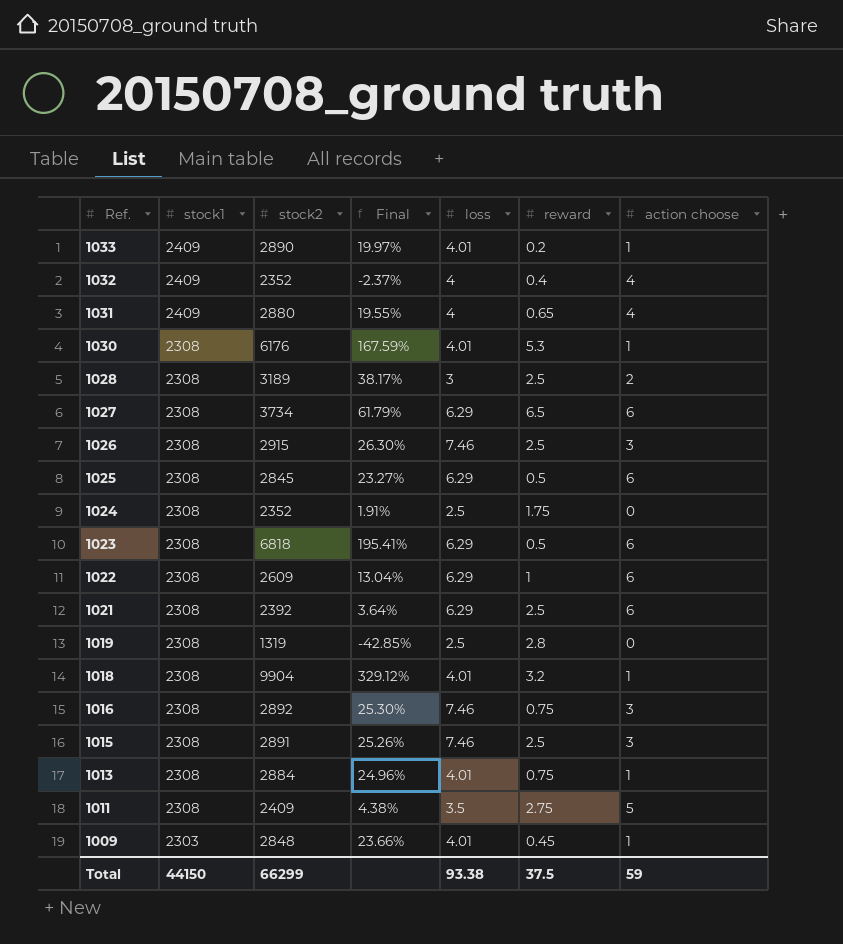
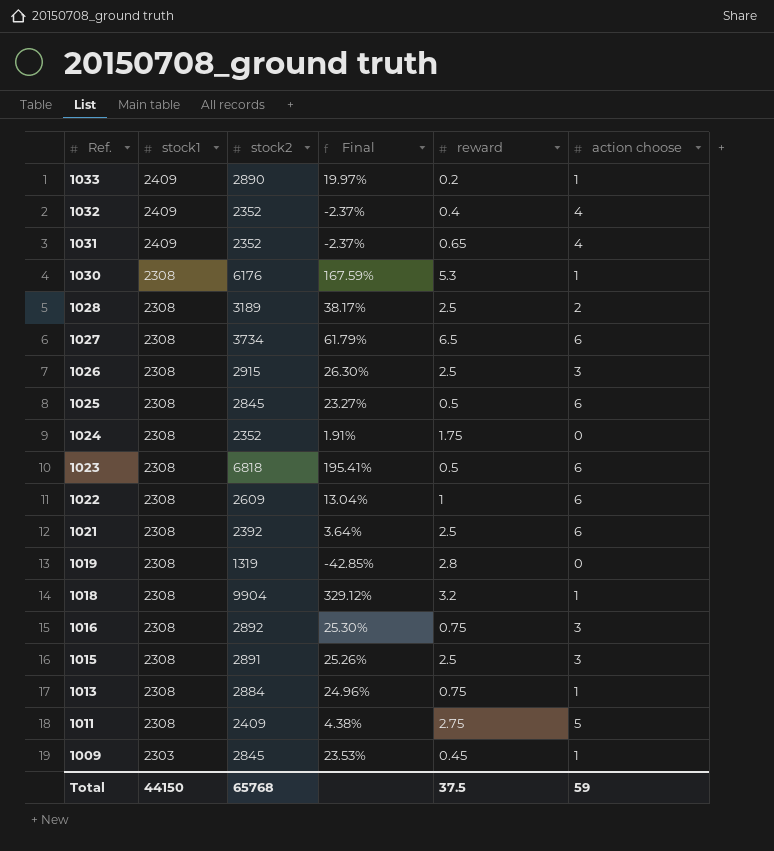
column loss | position: 5 -> none
1031 | stock2: 2880 -> 2352
1031 | Final: 19.55% -> -2.37%
1009 | stock2: 2848 -> 2845
1009 | Final: 23.66% -> 23.53%
Total | stock2: 66299 -> 65768

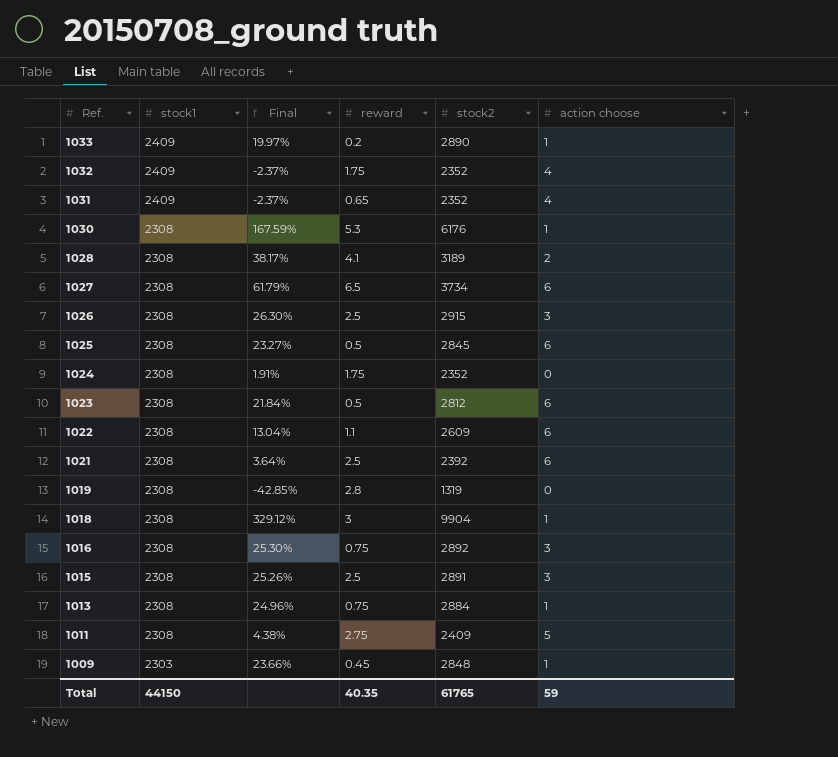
column stock2 | position: 3 -> 5
1032 | reward: 0.4 -> 1.75
1028 | reward: 2.5 -> 4.1
1023 | Final: 195.41% -> 21.84%
1023 | stock2: 6818 -> 2812
1022 | reward: 1 -> 1.1
1018 | reward: 3.2 -> 3
1009 | Final: 23.53% -> 23.66%
1009 | stock2: 2845 -> 2848
Total | reward: 37.5 -> 40.35
Total | stock2: 65768 -> 61765

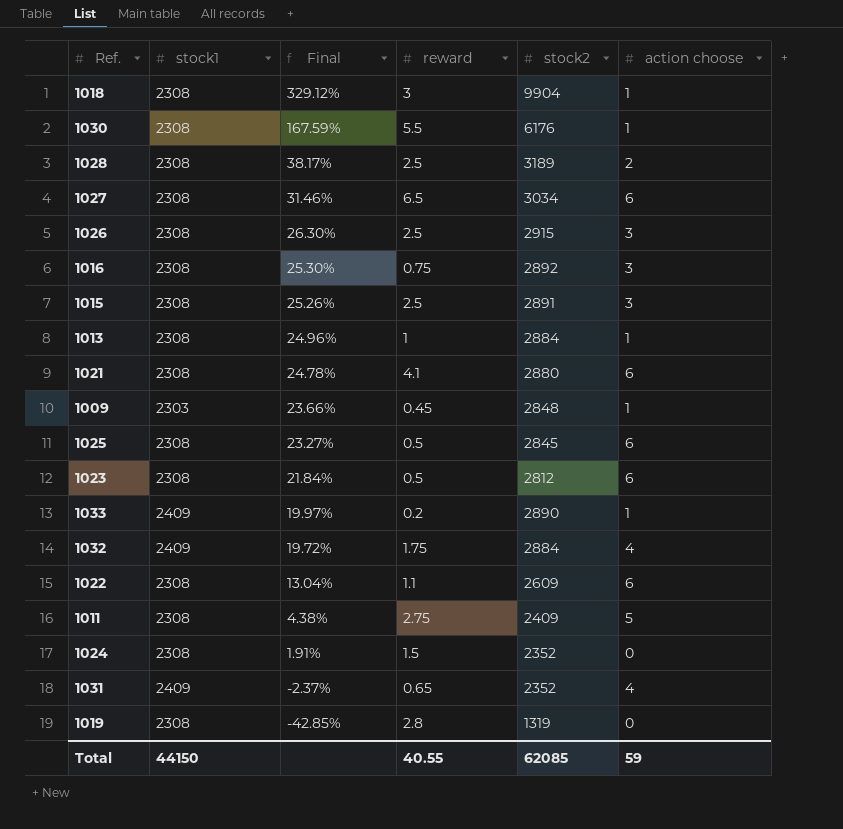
row order: Ref. descending -> Final descending
1030 | reward: 5.3 -> 5.5
1028 | reward: 4.1 -> 2.5
1027 | Final: 61.79% -> 31.46%
1027 | stock2: 3734 -> 3034
1013 | reward: 0.75 -> 1
1021 | Final: 3.64% -> 24.78%
1021 | reward: 2.5 -> 4.1
1021 | stock2: 2392 -> 2880
1032 | Final: -2.37% -> 19.72%
1032 | stock2: 2352 -> 2884
1024 | reward: 1.75 -> 1.5
Total | reward: 40.35 -> 40.55
Total | stock2: 61765 -> 62085

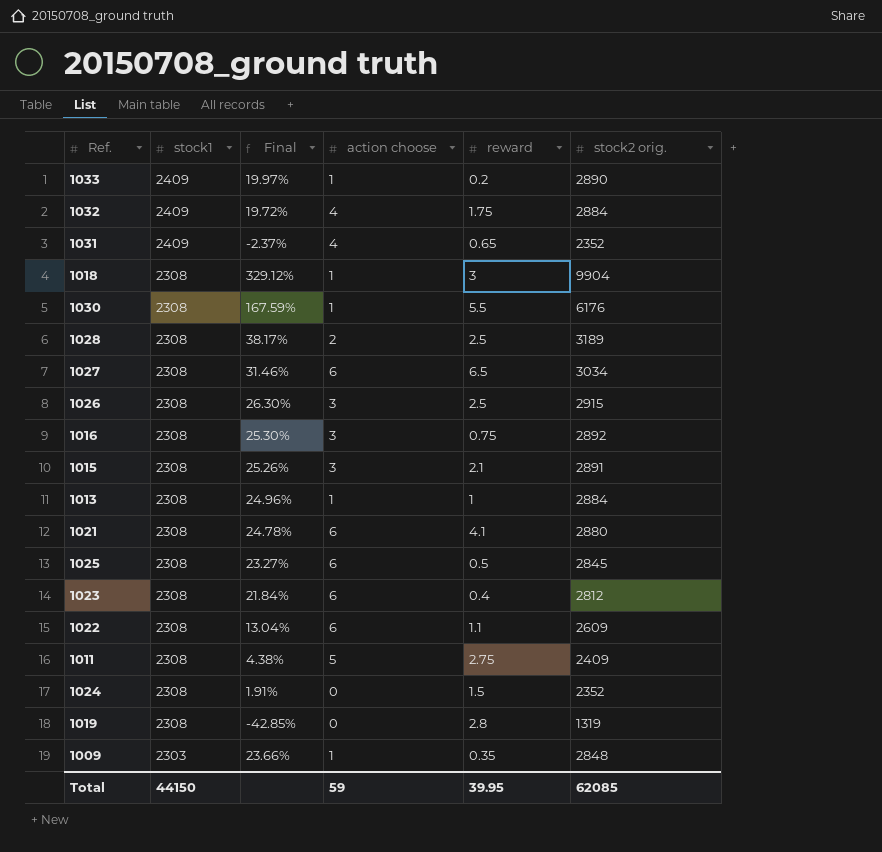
row order: Final descending -> stock1 descending
column action choose | position: 6 -> 4
column name: stock2 -> stock2 orig.
1015 | reward: 2.5 -> 2.1
1023 | reward: 0.5 -> 0.4
1009 | reward: 0.45 -> 0.35
Total | reward: 40.55 -> 39.95

